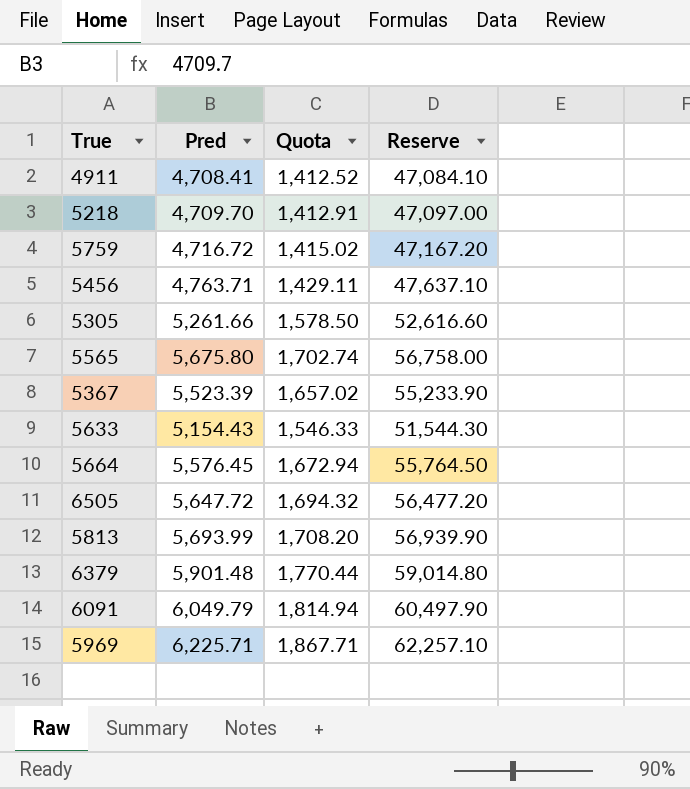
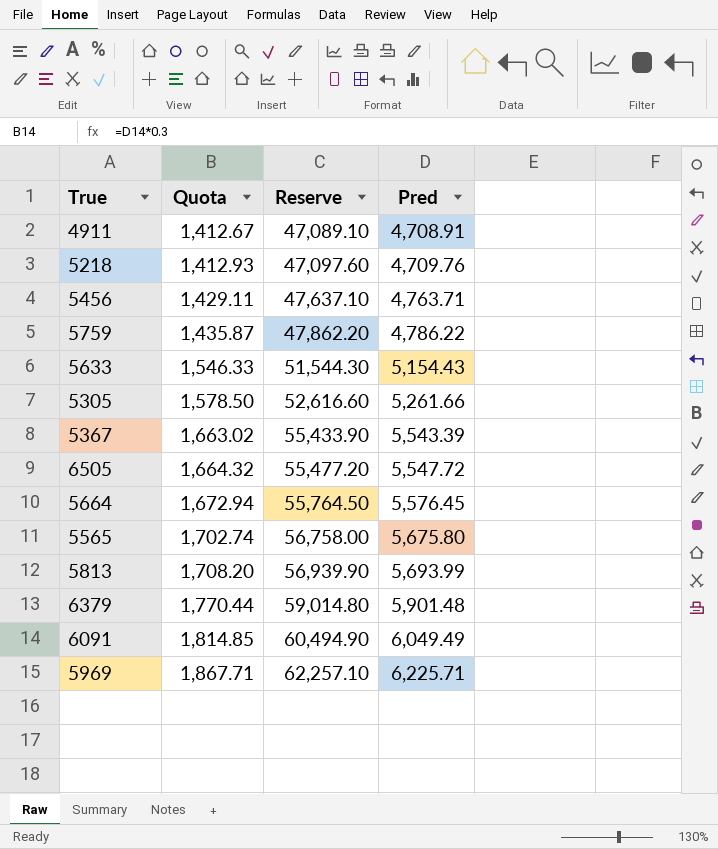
row order: none -> Quota ascending
column Pred | position: 2 -> 4
4911 | Quota: 1,412.52 -> 1,412.67
4911 | Reserve: 47,084.10 -> 47,089.10
4911 | Pred: 4,708.41 -> 4,708.91
5218 | Quota: 1,412.91 -> 1,412.93
5218 | Reserve: 47,097.00 -> 47,097.60
5218 | Pred: 4,709.70 -> 4,709.76
5759 | Quota: 1,415.02 -> 1,435.87
5759 | Reserve: 47,167.20 -> 47,862.20
5759 | Pred: 4,716.72 -> 4,786.22
5367 | Quota: 1,657.02 -> 1,663.02
5367 | Reserve: 55,233.90 -> 55,433.90
5367 | Pred: 5,523.39 -> 5,543.39
6505 | Quota: 1,694.32 -> 1,664.32
6505 | Reserve: 56,477.20 -> 55,477.20
6505 | Pred: 5,647.72 -> 5,547.72
6091 | Quota: 1,814.94 -> 1,814.85
6091 | Reserve: 60,497.90 -> 60,494.90
6091 | Pred: 6,049.79 -> 6,049.49

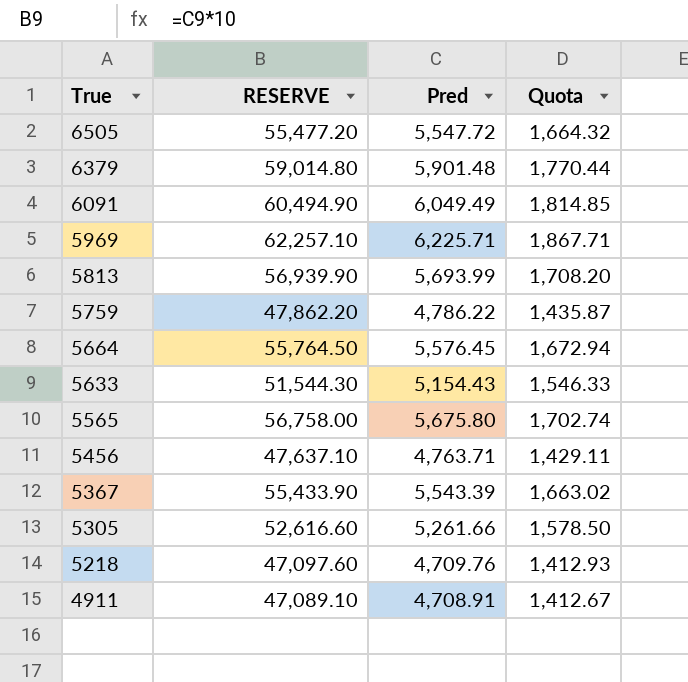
row order: Quota ascending -> True descending
column name: Reserve -> RESERVE
column Quota | position: 2 -> 4

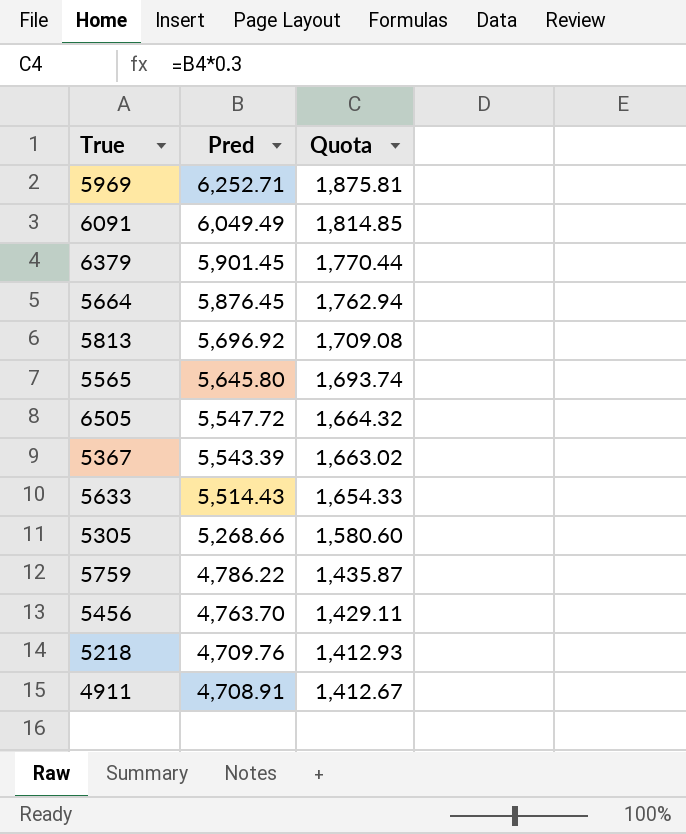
row order: True descending -> Pred descending
column RESERVE | formula: [Pred] * 10 -> none
5969 | Pred: 6,225.71 -> 6,252.71
5969 | Quota: 1,867.71 -> 1,875.81
6379 | Pred: 5,901.48 -> 5,901.45
5664 | Pred: 5,576.45 -> 5,876.45
5664 | Quota: 1,672.94 -> 1,762.94
5813 | Pred: 5,693.99 -> 5,696.92
5813 | Quota: 1,708.20 -> 1,709.08
5565 | Pred: 5,675.80 -> 5,645.80
5565 | Quota: 1,702.74 -> 1,693.74
5633 | Pred: 5,154.43 -> 5,514.43
5633 | Quota: 1,546.33 -> 1,654.33
5305 | Pred: 5,261.66 -> 5,268.66
5305 | Quota: 1,578.50 -> 1,580.60
5456 | Pred: 4,763.71 -> 4,763.70

